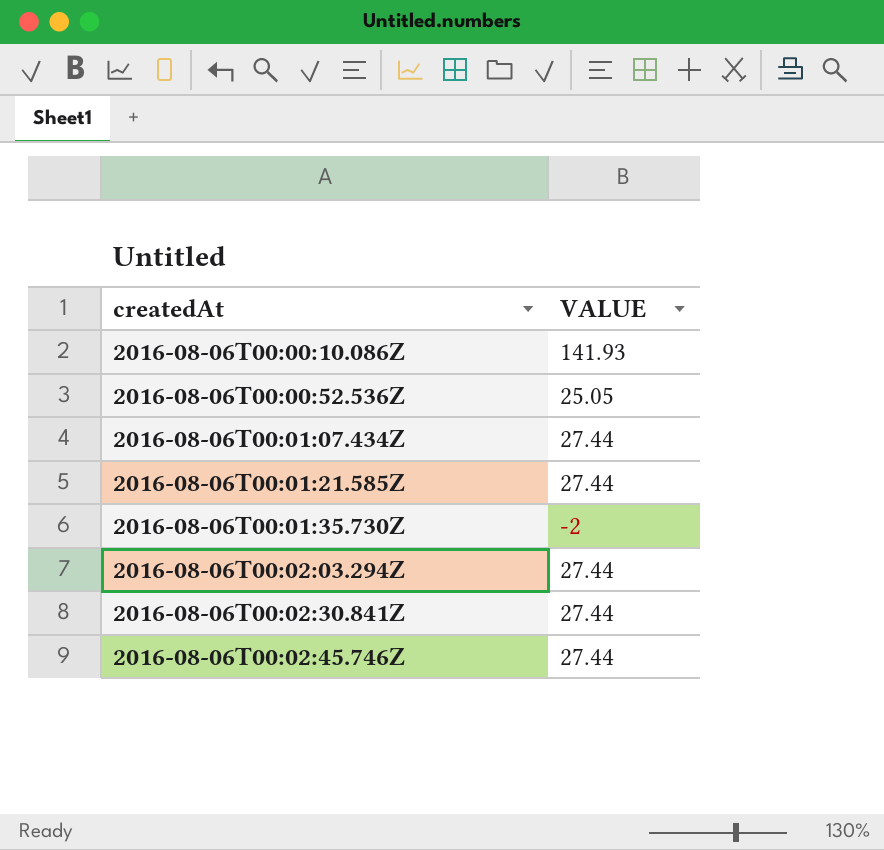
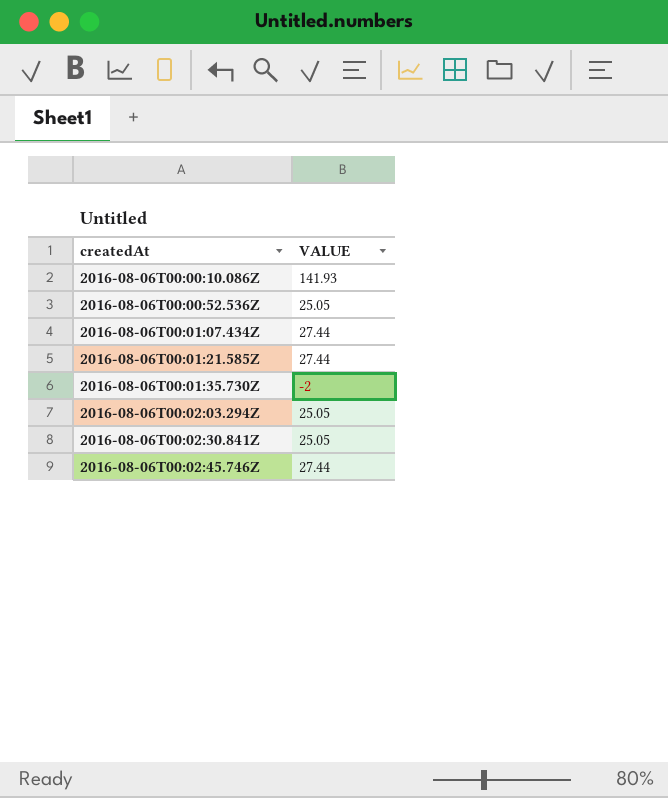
2016-08-06T00:02:03.294Z | VALUE: 27.44 -> 25.05
2016-08-06T00:02:30.841Z | VALUE: 27.44 -> 25.05

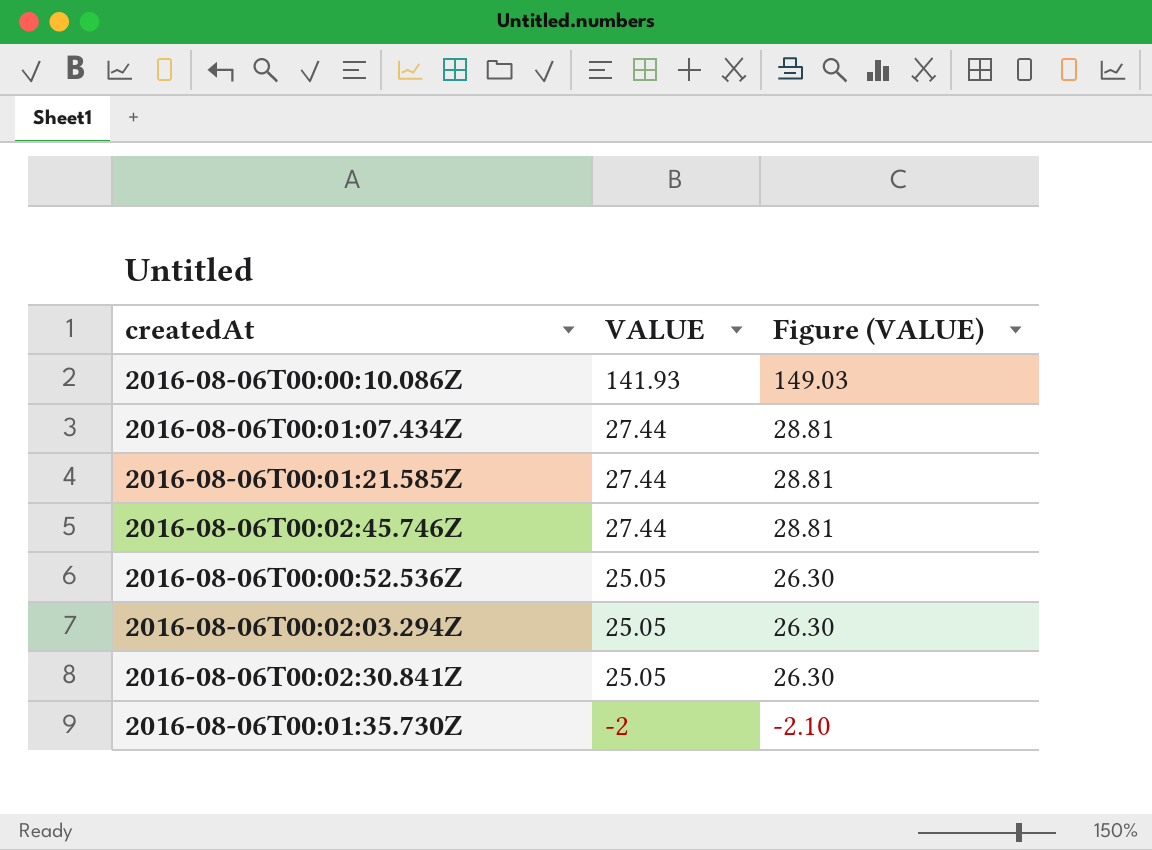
row order: createdAt ascending -> VALUE descending
column Figure (VALUE) | formula: none -> [VALUE] * 1.05

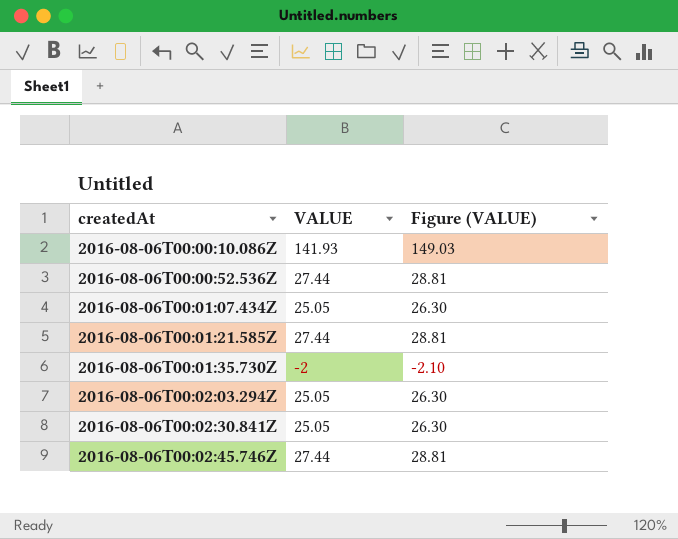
row order: VALUE descending -> createdAt ascending
2016-08-06T00:00:52.536Z | VALUE: 25.05 -> 27.44
2016-08-06T00:00:52.536Z | Figure (VALUE): 26.30 -> 28.81
2016-08-06T00:01:07.434Z | VALUE: 27.44 -> 25.05
2016-08-06T00:01:07.434Z | Figure (VALUE): 28.81 -> 26.30

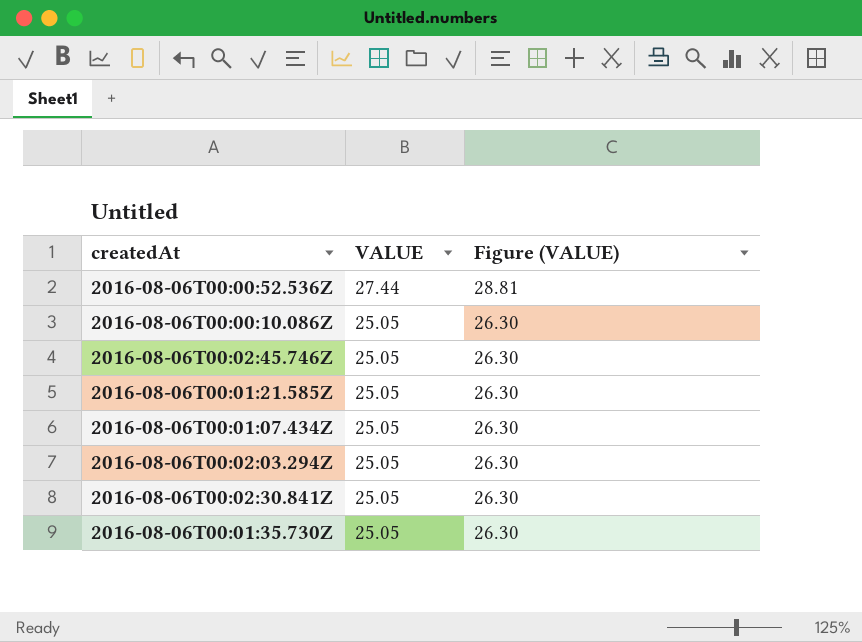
row order: createdAt ascending -> VALUE descending
2016-08-06T00:00:10.086Z | VALUE: 141.93 -> 25.05
2016-08-06T00:00:10.086Z | Figure (VALUE): 149.03 -> 26.30
2016-08-06T00:02:45.746Z | VALUE: 27.44 -> 25.05
2016-08-06T00:02:45.746Z | Figure (VALUE): 28.81 -> 26.30
2016-08-06T00:01:21.585Z | VALUE: 27.44 -> 25.05
2016-08-06T00:01:21.585Z | Figure (VALUE): 28.81 -> 26.30
2016-08-06T00:01:35.730Z | VALUE: -2 -> 25.05
2016-08-06T00:01:35.730Z | Figure (VALUE): -2.10 -> 26.30

